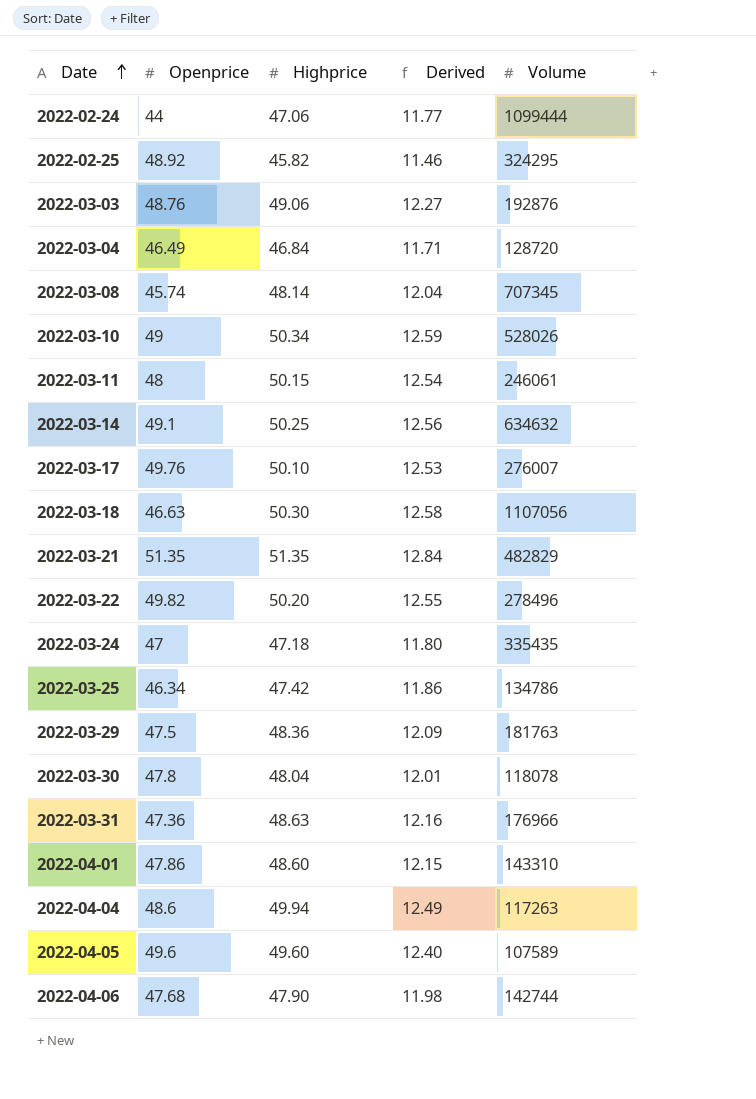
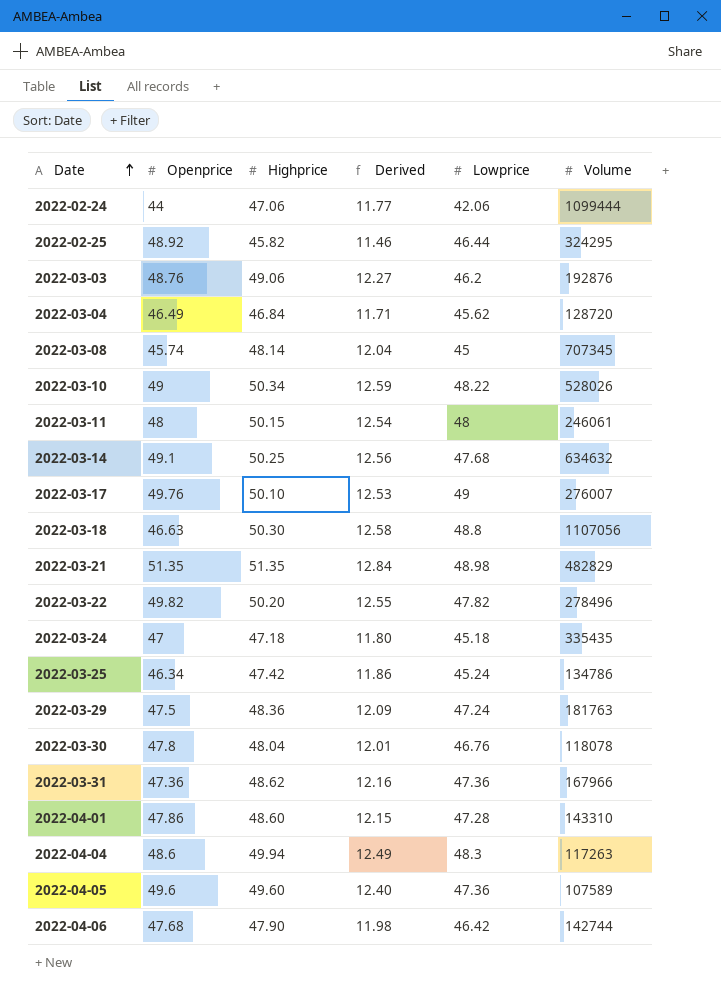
column Lowprice | position: none -> 5
2022-03-31 | Highprice: 48.63 -> 48.62
2022-03-31 | Volume: 176966 -> 167966

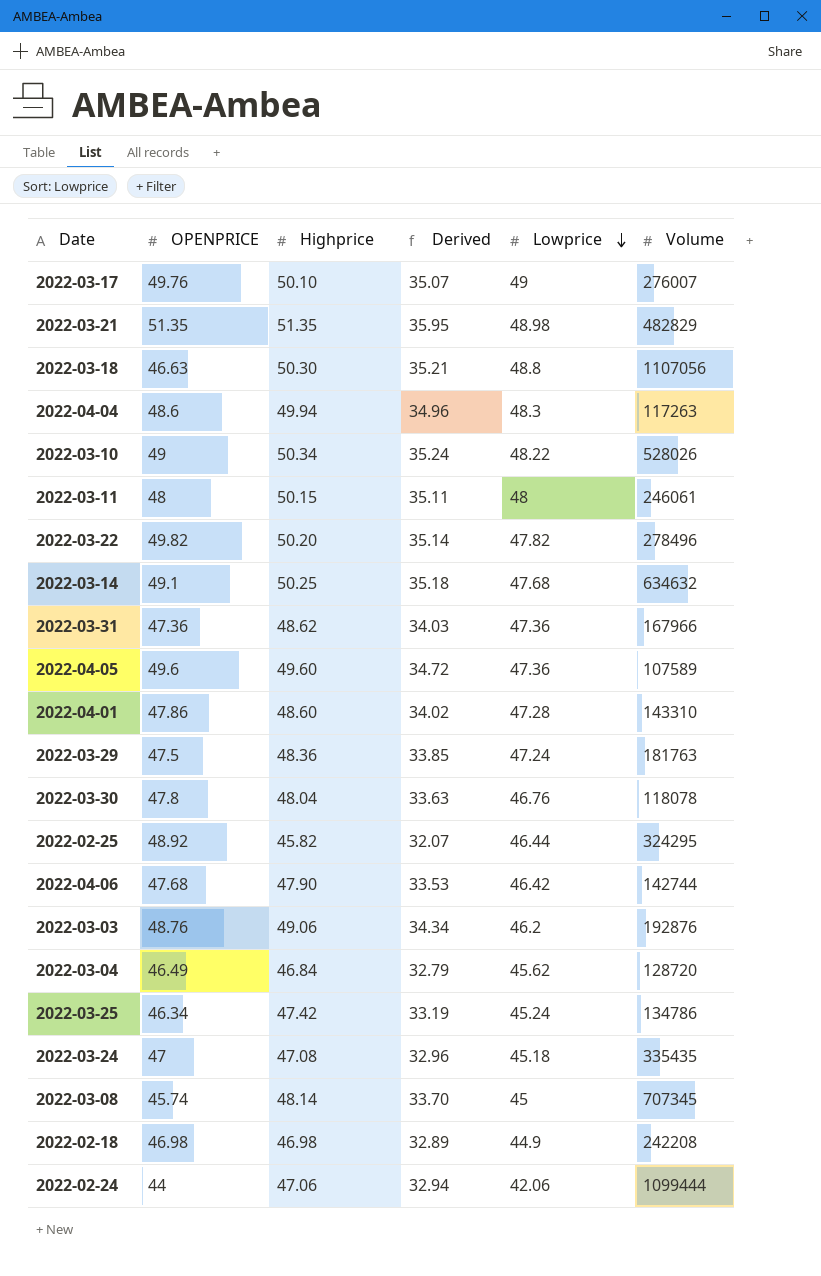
row order: Date ascending -> Lowprice descending
column name: Openprice -> OPENPRICE
column Derived | formula: [Highprice] * 0.25 -> [Highprice] * 0.7
2022-03-24 | Highprice: 47.18 -> 47.08
row 2022-02-18: none -> 46.98 | 46.98 | 32.89 | 44.9 | 242208

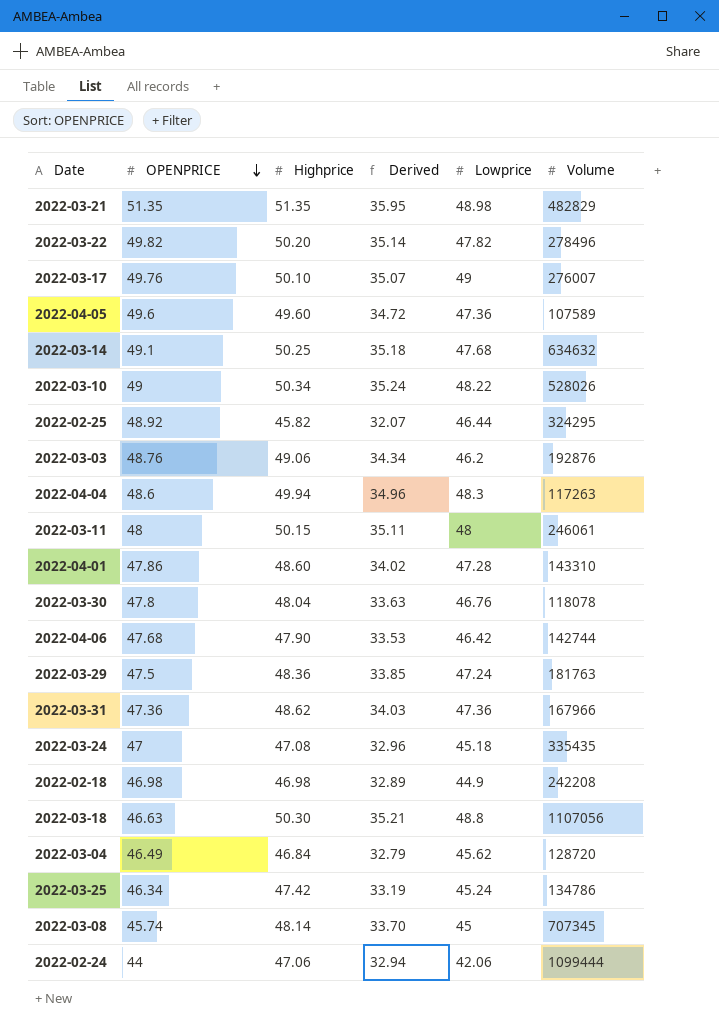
row order: Lowprice descending -> OPENPRICE descending

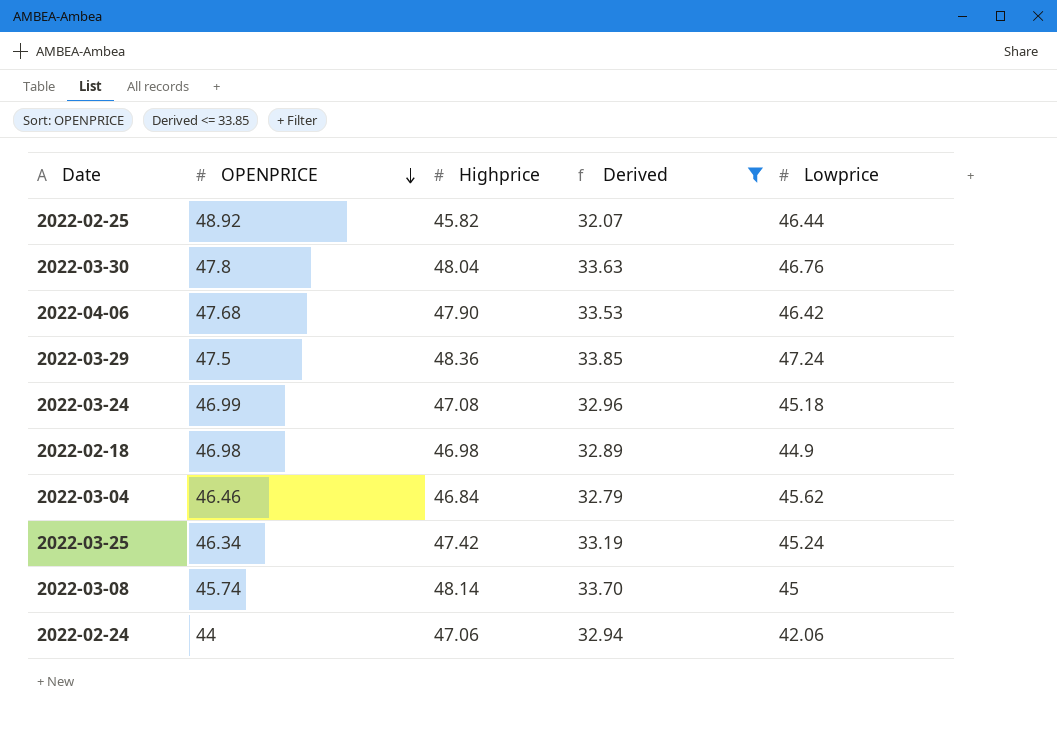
filter: none -> Derived <= 33.85
column Volume | position: 6 -> none
2022-03-24 | OPENPRICE: 47 -> 46.99
2022-03-04 | OPENPRICE: 46.49 -> 46.46

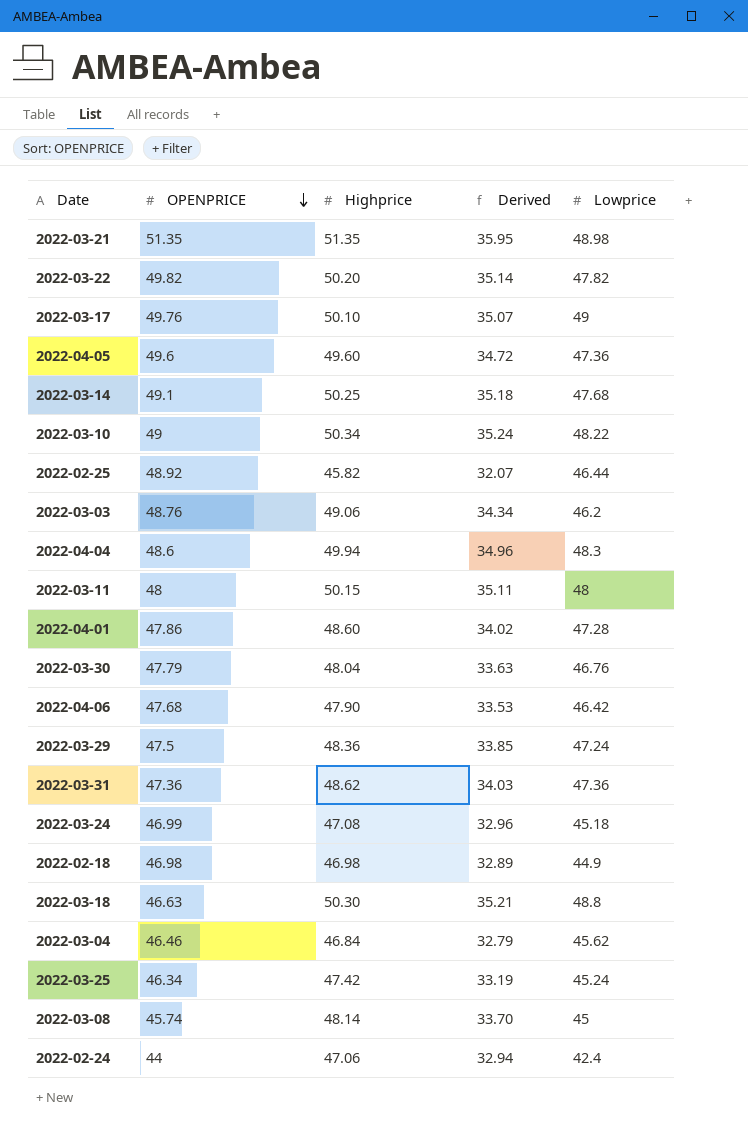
filter: Derived <= 33.85 -> none
2022-03-30 | OPENPRICE: 47.8 -> 47.79
2022-02-24 | Lowprice: 42.06 -> 42.4

